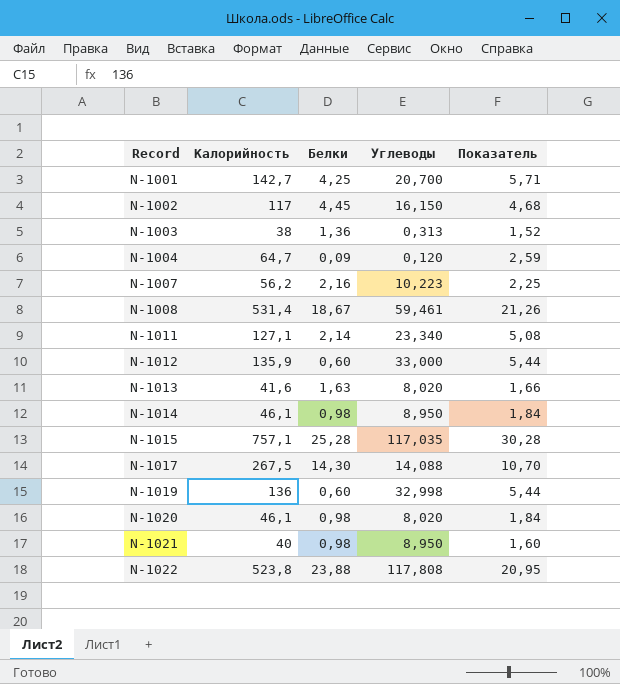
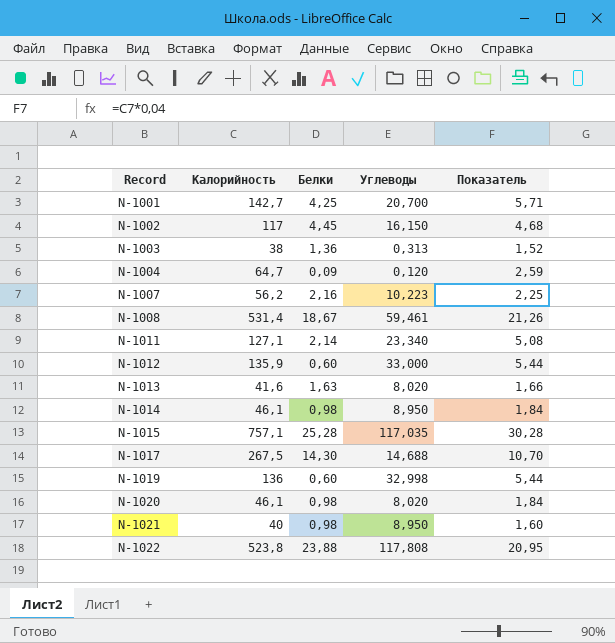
N-1017 | Углеводы: 14,088 -> 14,688

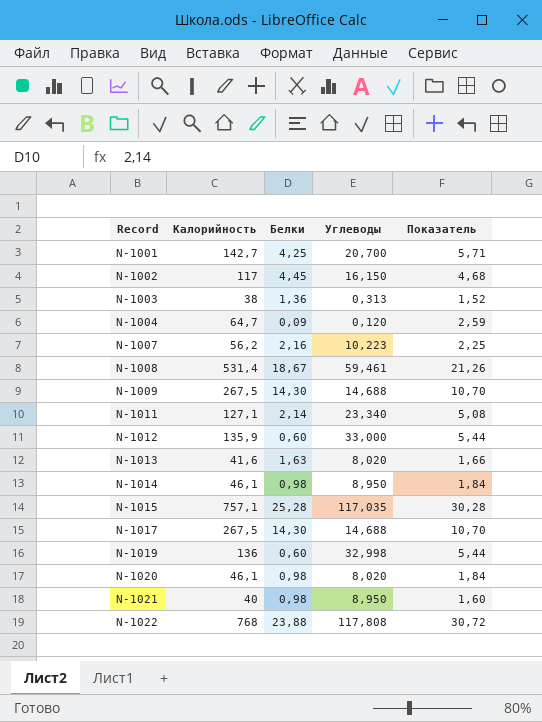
row N-1009: none -> 267,5 | 14,30 | 14,688 | 10,70
N-1022 | Калорийность: 523,8 -> 768
N-1022 | Показатель: 20,95 -> 30,72

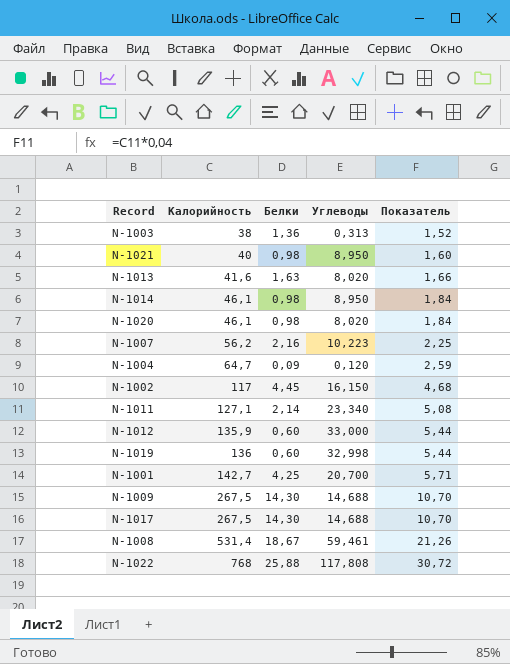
row order: Record ascending -> Калорийность ascending
row N-1015: 757,1 | 25,28 | 117,035 | 30,28 -> none
N-1022 | Белки: 23,88 -> 25,88

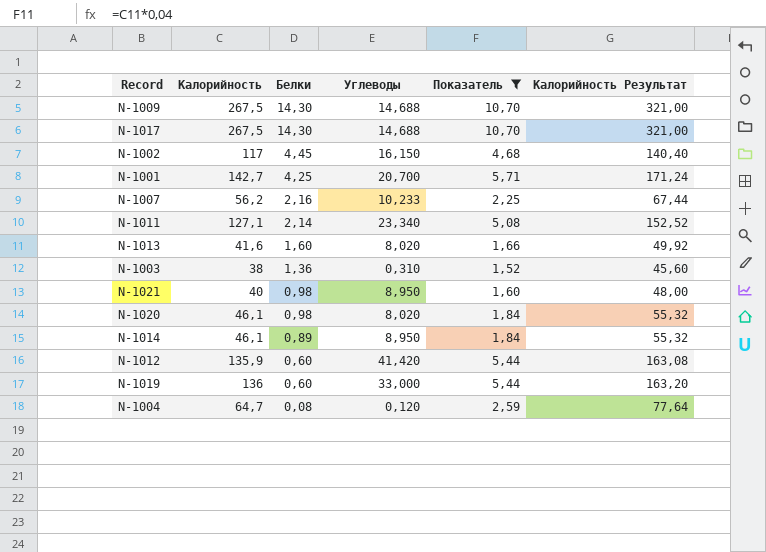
filter: none -> Показатель <= 10,70
row order: Калорийность ascending -> Белки descending
column Калорийность Результат | formula: none -> [Калорийность] * 1,2
N-1007 | Углеводы: 10,223 -> 10,233
N-1013 | Белки: 1,63 -> 1,60
N-1003 | Углеводы: 0,313 -> 0,310
N-1014 | Белки: 0,98 -> 0,89
N-1012 | Углеводы: 33,000 -> 41,420
N-1019 | Углеводы: 32,998 -> 33,000
N-1004 | Белки: 0,09 -> 0,08

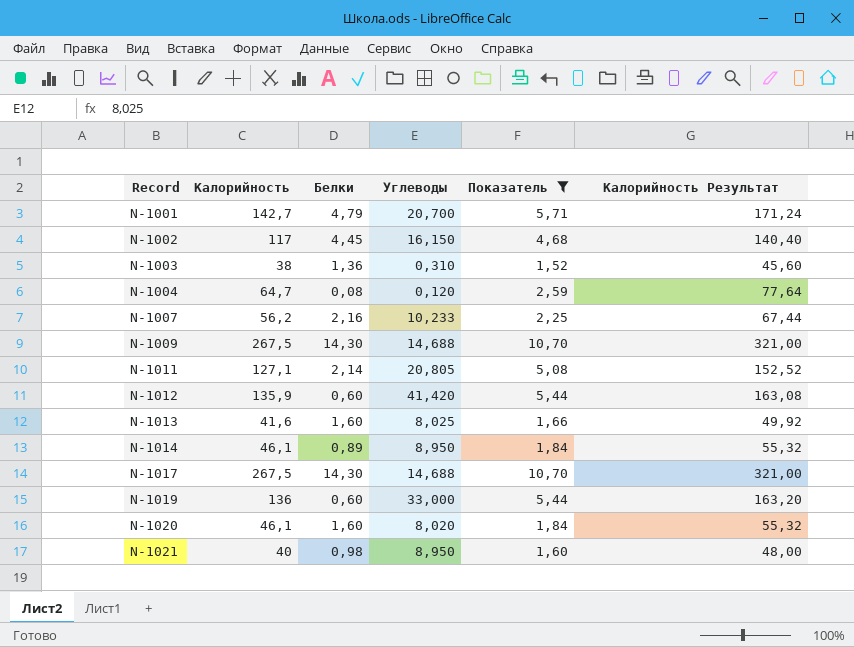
row order: Белки descending -> Record ascending
N-1001 | Белки: 4,25 -> 4,79
N-1011 | Углеводы: 23,340 -> 20,805
N-1013 | Углеводы: 8,020 -> 8,025
N-1020 | Белки: 0,98 -> 1,60

